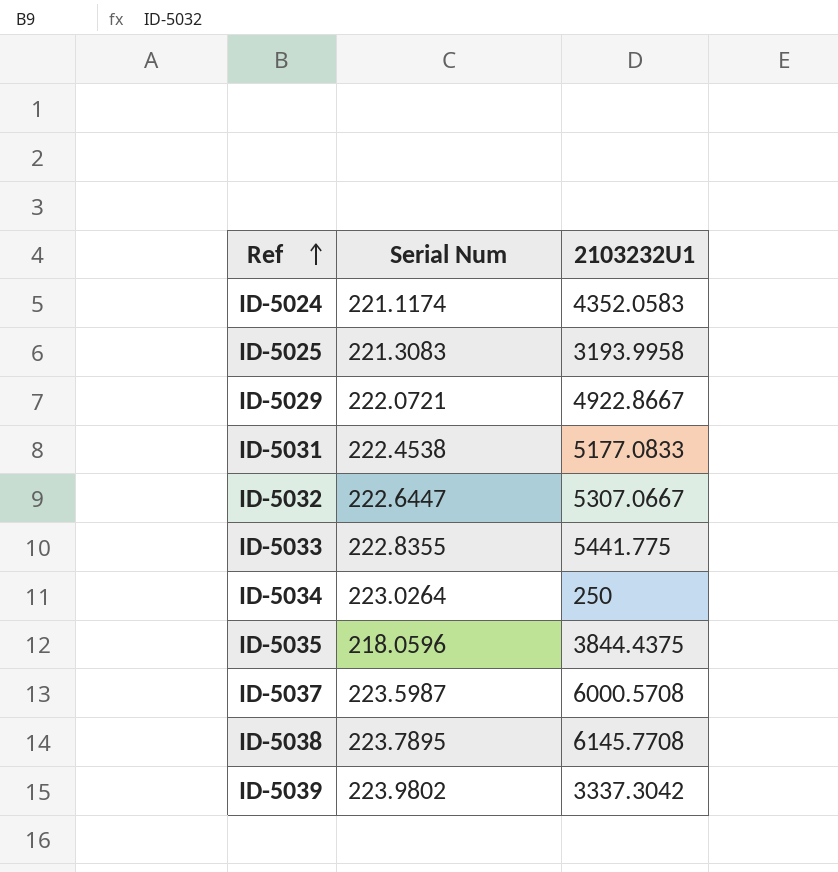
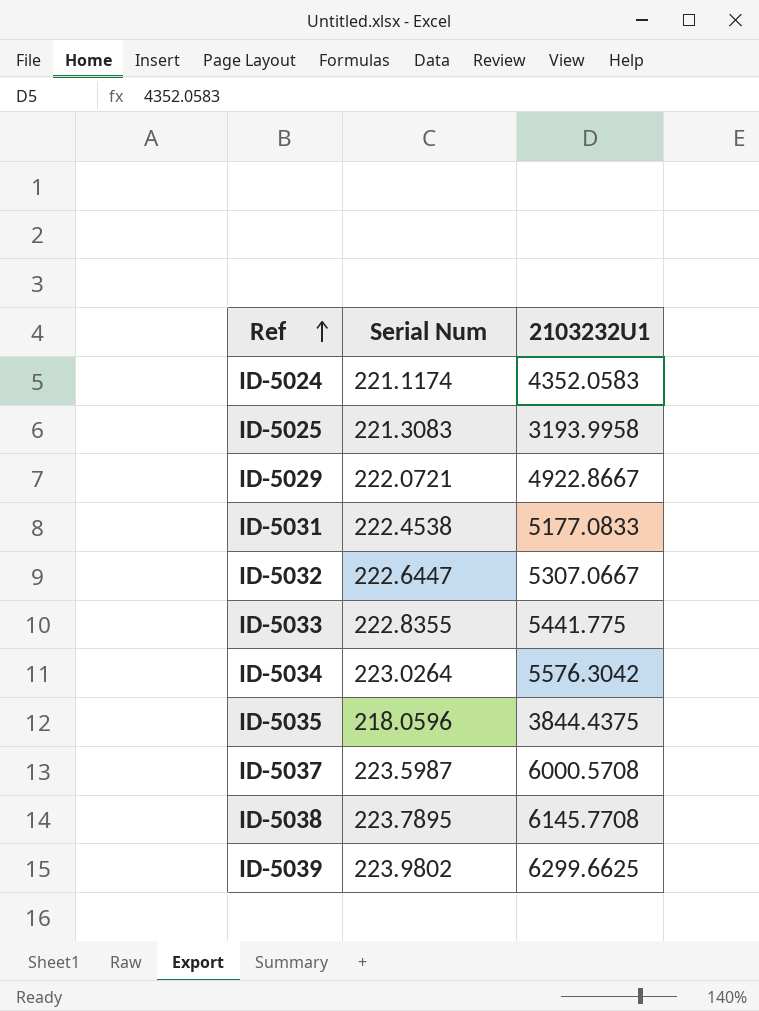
ID-5034 | 2103232U1: 250 -> 5576.3042
ID-5039 | 2103232U1: 3337.3042 -> 6299.6625

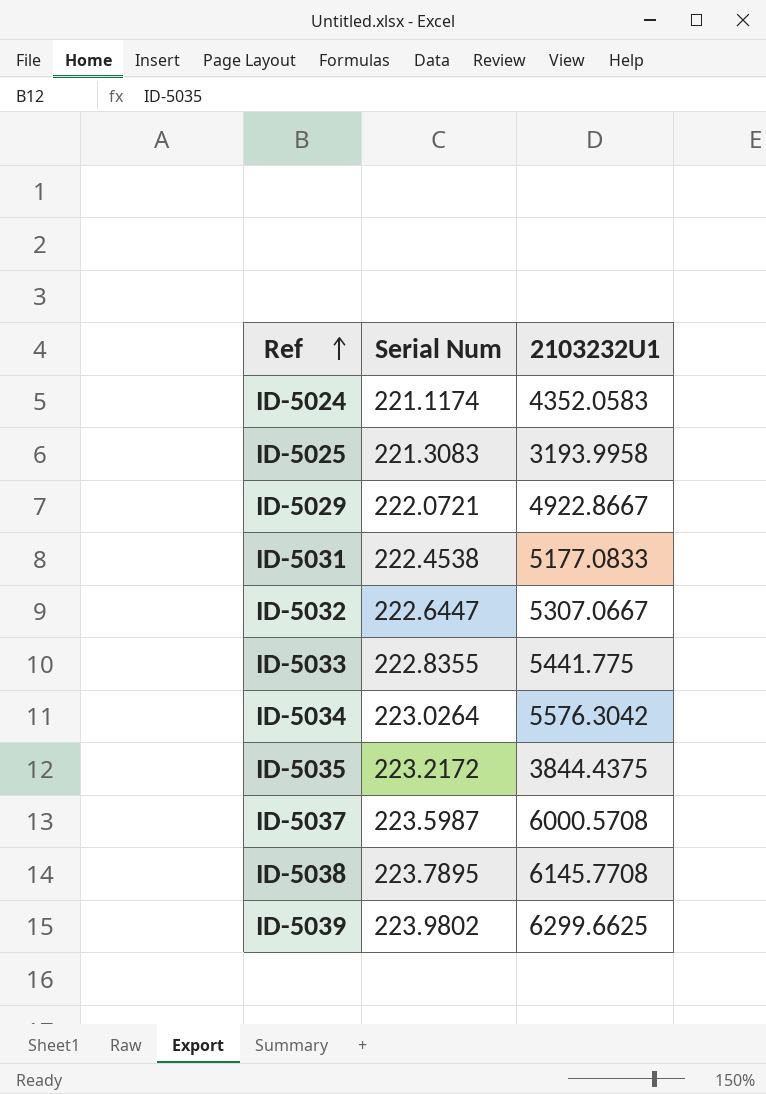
ID-5035 | Serial Num: 218.0596 -> 223.2172

